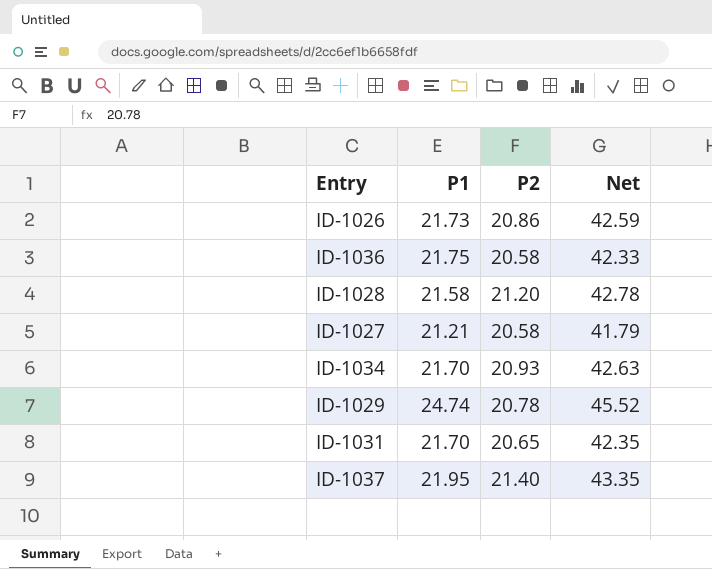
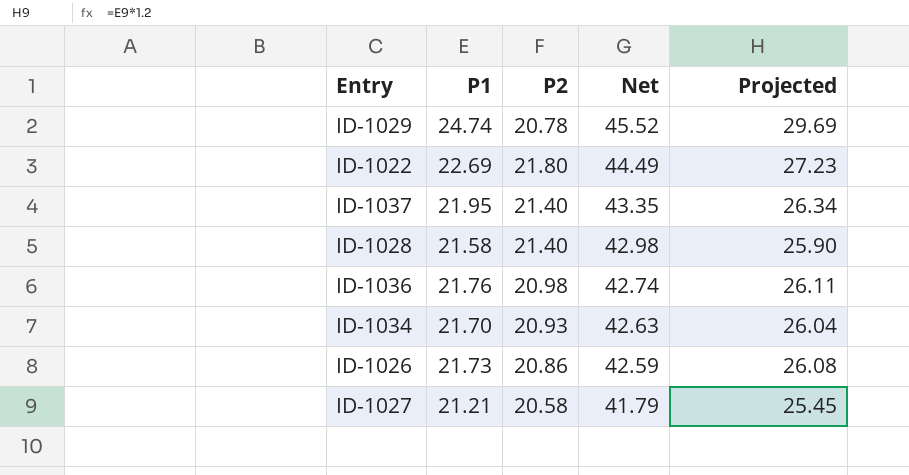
row order: none -> Net descending
column Projected | formula: none -> [P1] * 1.2
row ID-1031: 21.70 | 20.65 | 42.35 -> none
row ID-1022: none -> 22.69 | 21.80 | 44.49 | 27.23
ID-1028 | P2: 21.20 -> 21.40
ID-1028 | Net: 42.78 -> 42.98
ID-1036 | P1: 21.75 -> 21.76
ID-1036 | P2: 20.58 -> 20.98
ID-1036 | Net: 42.33 -> 42.74

